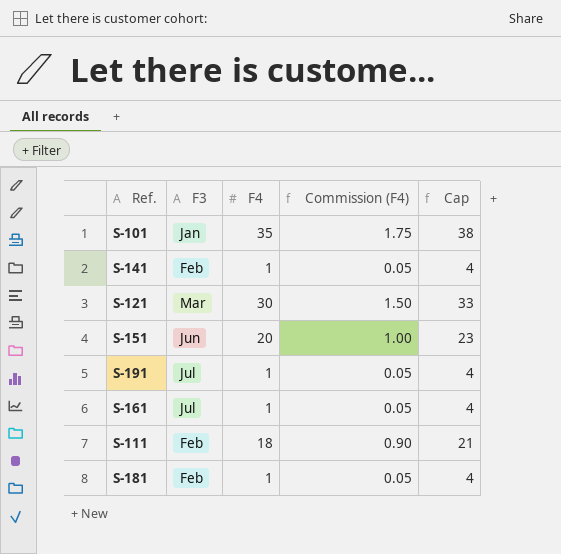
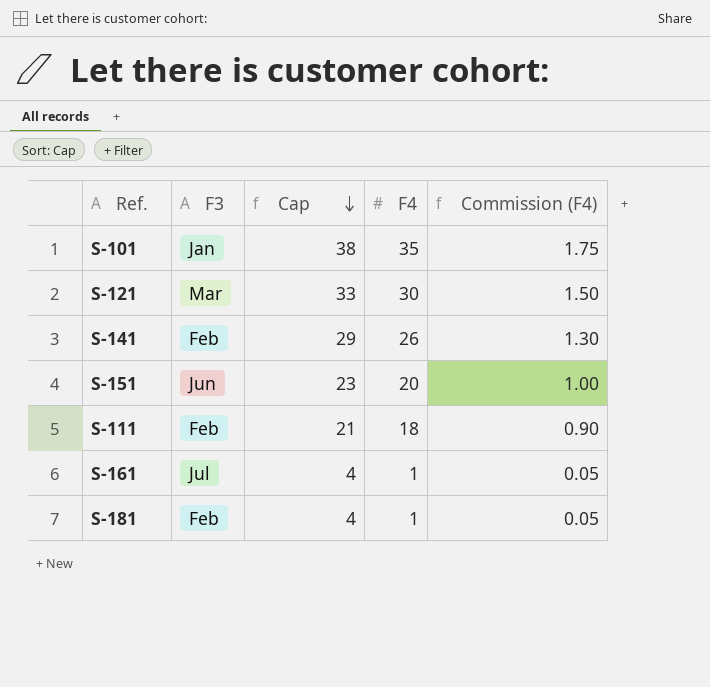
row order: none -> Cap descending
column Cap | position: 5 -> 3
row S-191: Jul | 1 | 0.05 | 4 -> none
S-141 | Cap: 4 -> 29
S-141 | F4: 1 -> 26
S-141 | Commission (F4): 0.05 -> 1.30

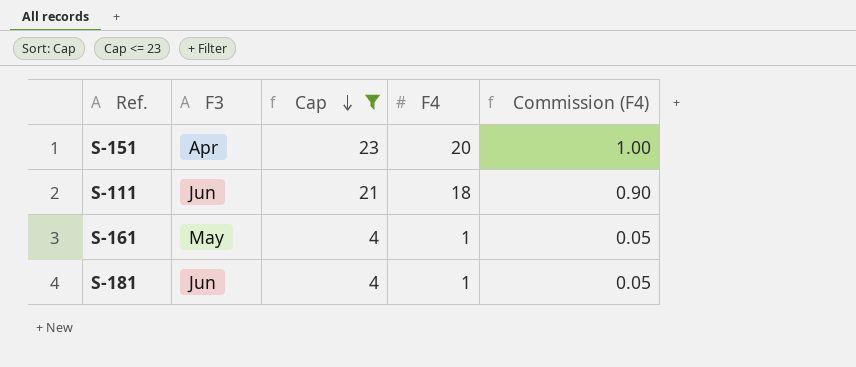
filter: none -> Cap <= 23
S-151 | F3: Jun -> Apr
S-111 | F3: Feb -> Jun
S-161 | F3: Jul -> May
S-181 | F3: Feb -> Jun

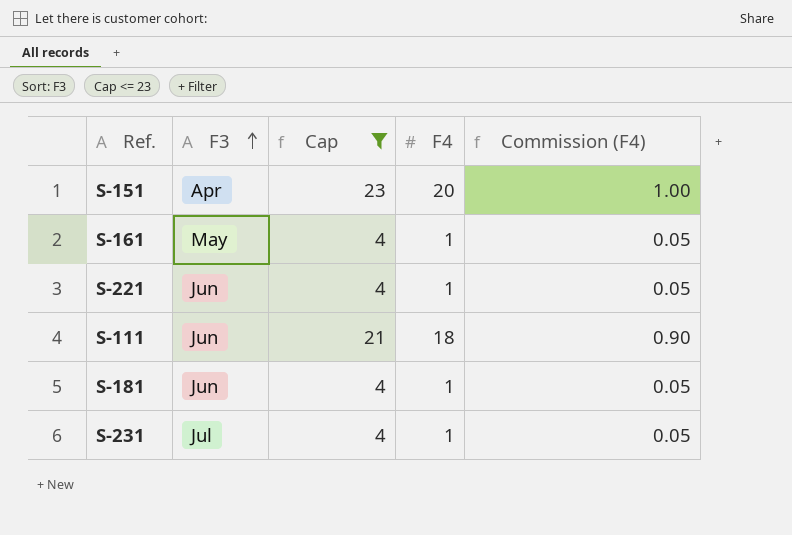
row order: Cap descending -> F3 ascending
row S-221: none -> Jun | 4 | 1 | 0.05
row S-231: none -> Jul | 4 | 1 | 0.05

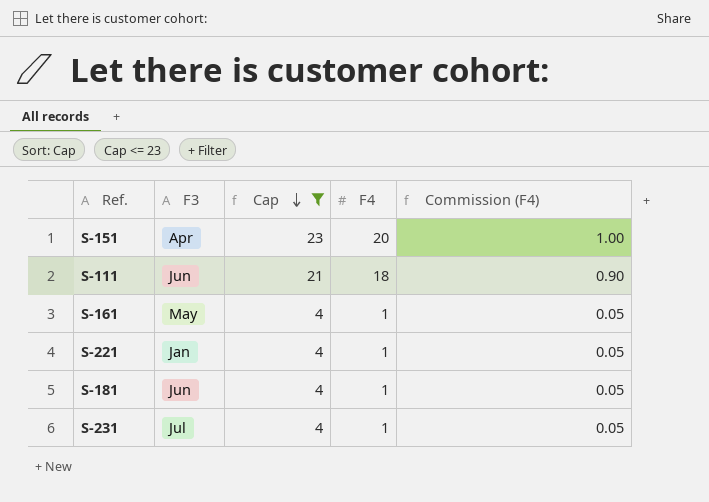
row order: F3 ascending -> Cap descending
S-221 | F3: Jun -> Jan

